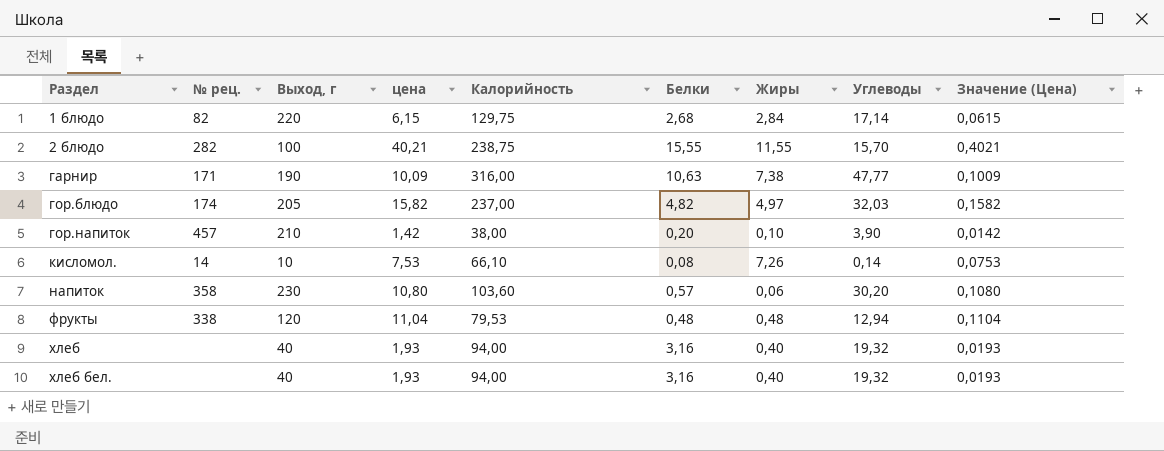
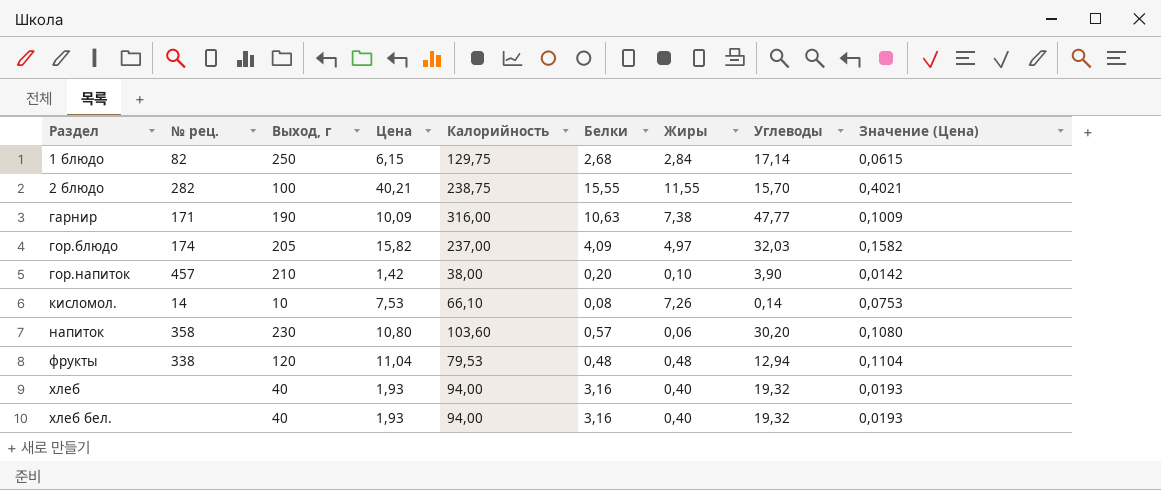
column name: цена -> Цена
1 блюдо | Выход, г: 220 -> 250
гор.блюдо | Белки: 4,82 -> 4,09

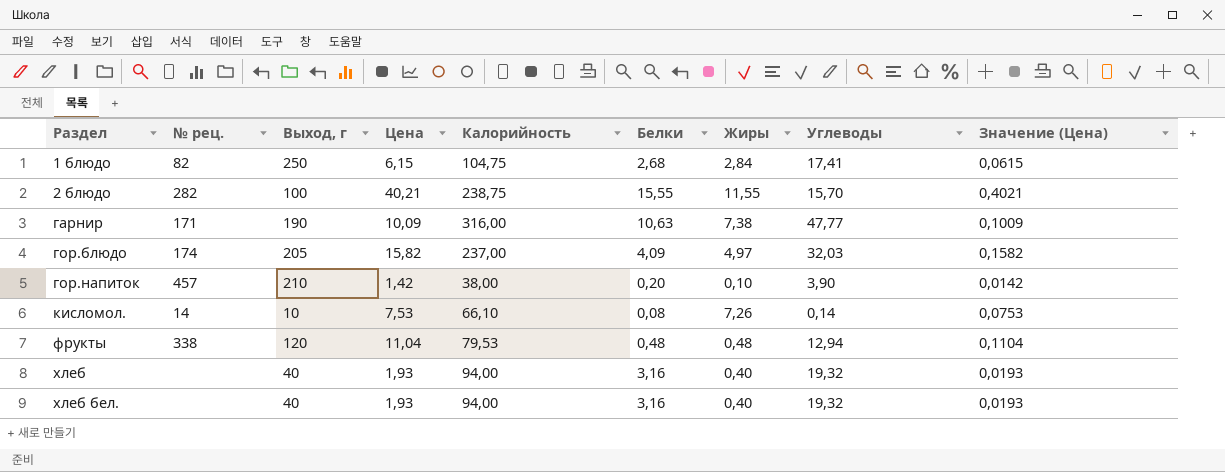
row напиток: 358 | 230 | 10,80 | 103,60 | 0,57 | 0,06 | 30,20 | 0,1080 -> none
1 блюдо | Калорийность: 129,75 -> 104,75
1 блюдо | Углеводы: 17,14 -> 17,41

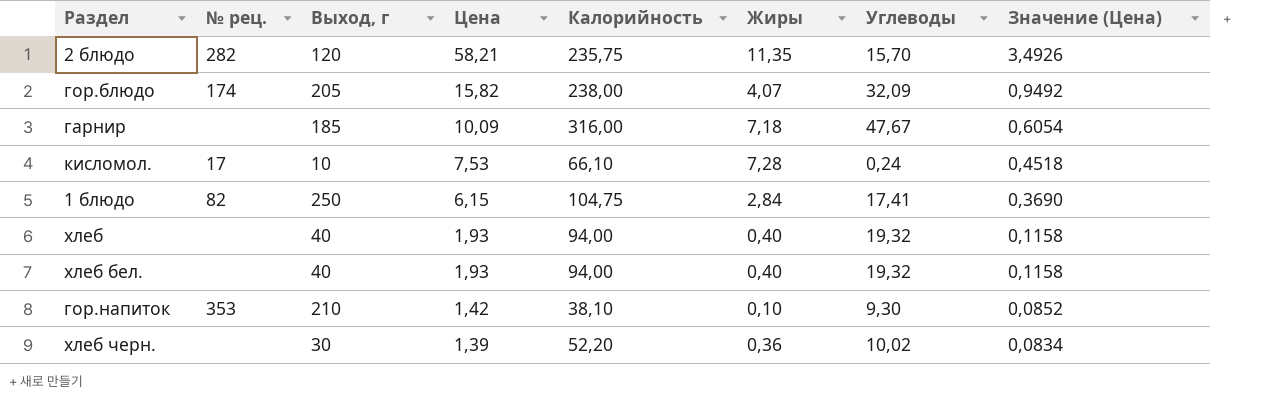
row order: Раздел ascending -> Цена descending
column Белки | position: 6 -> none
column Значение (Цена) | formula: [Цена] * 0,01 -> [Цена] * 0,06
row фрукты: 338 | 120 | 11,04 | 79,53 | 0,48 | 0,48 | 12,94 | 0,1104 -> none
2 блюдо | Выход, г: 100 -> 120
2 блюдо | Цена: 40,21 -> 58,21
2 блюдо | Калорийность: 238,75 -> 235,75
2 блюдо | Жиры: 11,55 -> 11,35
гор.блюдо | Калорийность: 237,00 -> 238,00
гор.блюдо | Жиры: 4,97 -> 4,07
гор.блюдо | Углеводы: 32,03 -> 32,09
гарнир | № рец.: 171 -> none
гарнир | Выход, г: 190 -> 185
гарнир | Жиры: 7,38 -> 7,18
гарнир | Углеводы: 47,77 -> 47,67
кисломол. | № рец.: 14 -> 17
кисломол. | Жиры: 7,26 -> 7,28
кисломол. | Углеводы: 0,14 -> 0,24
гор.напиток | № рец.: 457 -> 353
гор.напиток | Калорийность: 38,00 -> 38,10
гор.напиток | Углеводы: 3,90 -> 9,30
row хлеб черн.: none -> none | 30 | 1,39 | 52,20 | 0,36 | 10,02 | 0,0834

